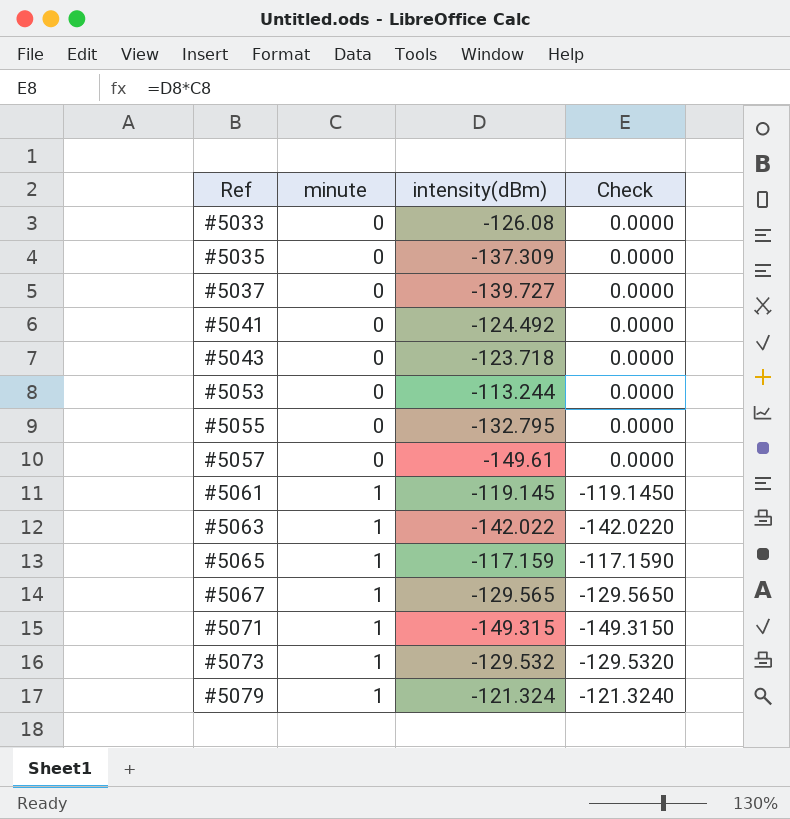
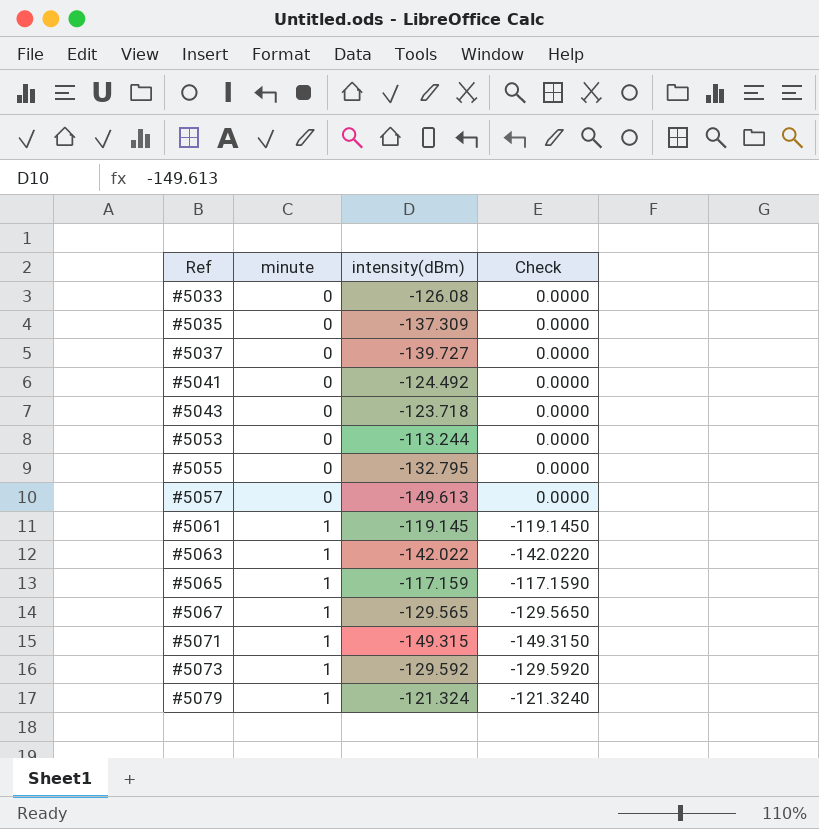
#5057 | intensity(dBm): -149.61 -> -149.613
#5073 | intensity(dBm): -129.532 -> -129.592
#5073 | Check: -129.5320 -> -129.5920

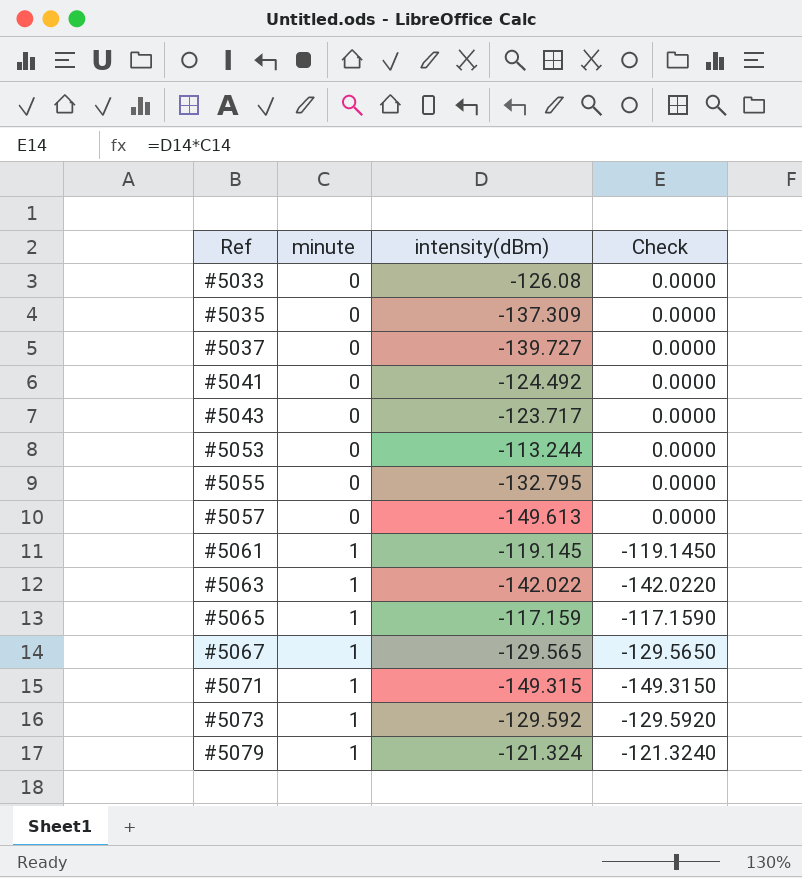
#5043 | intensity(dBm): -123.718 -> -123.717

